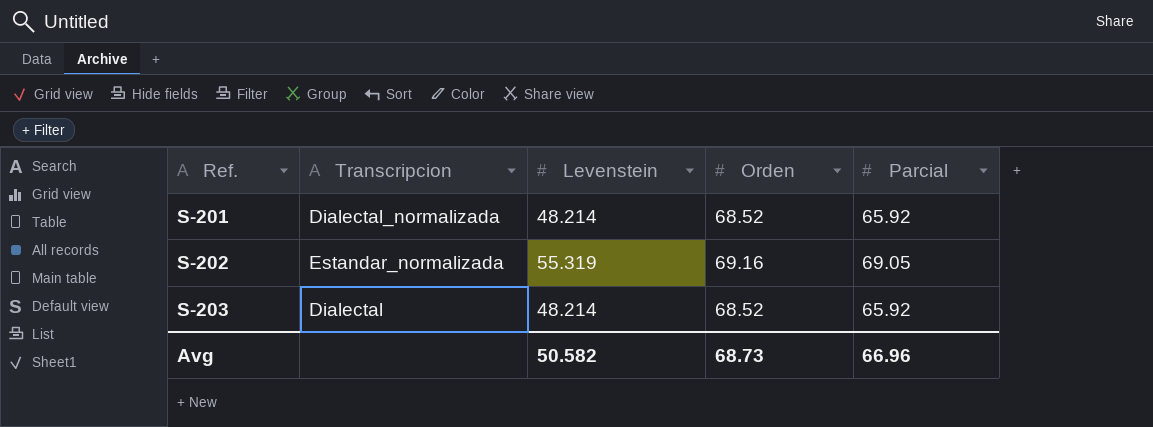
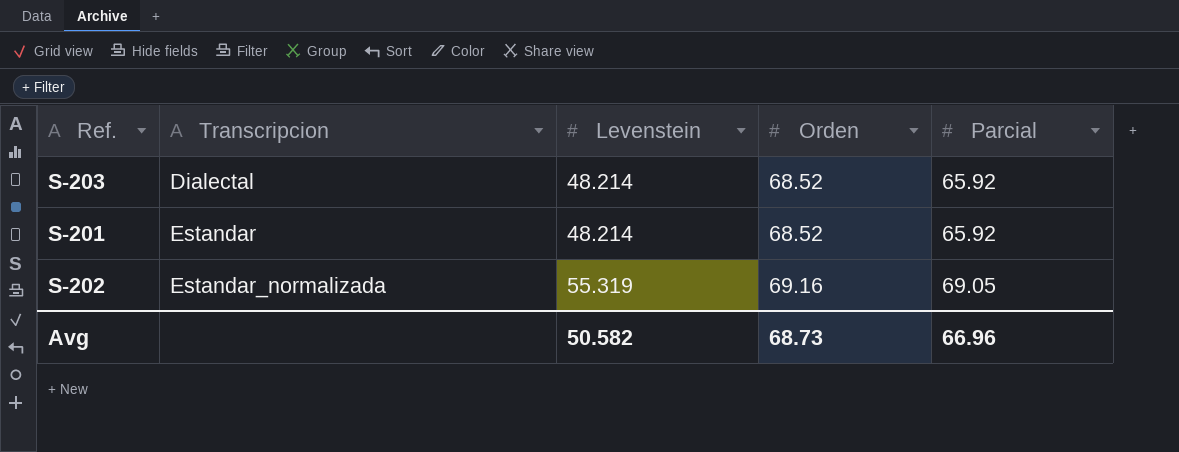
row order: Ref. ascending -> Transcripcion ascending
S-201 | Transcripcion: Dialectal_normalizada -> Estandar

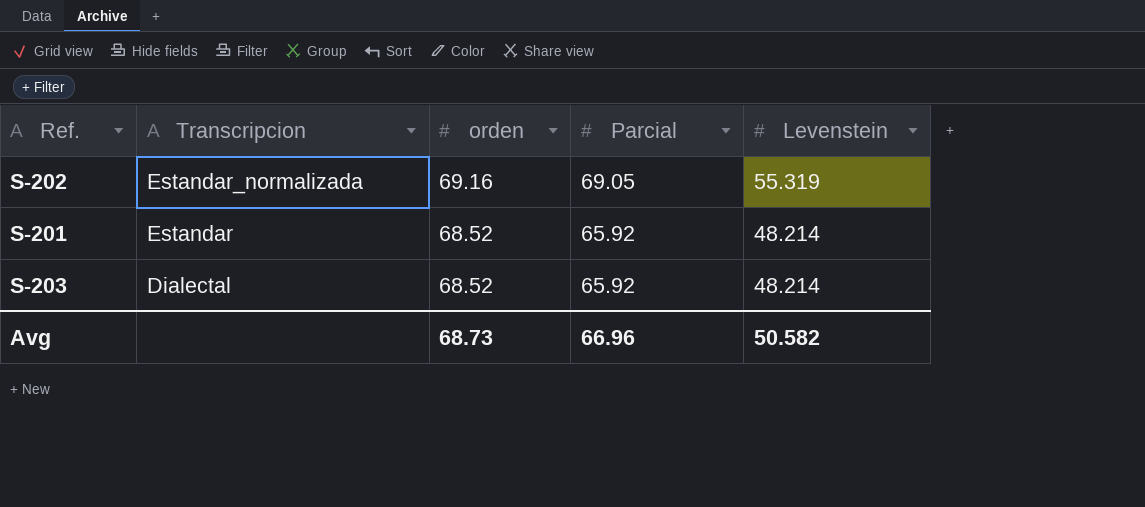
row order: Transcripcion ascending -> Transcripcion descending
column name: Orden -> orden
column Levenstein | position: 3 -> 5

